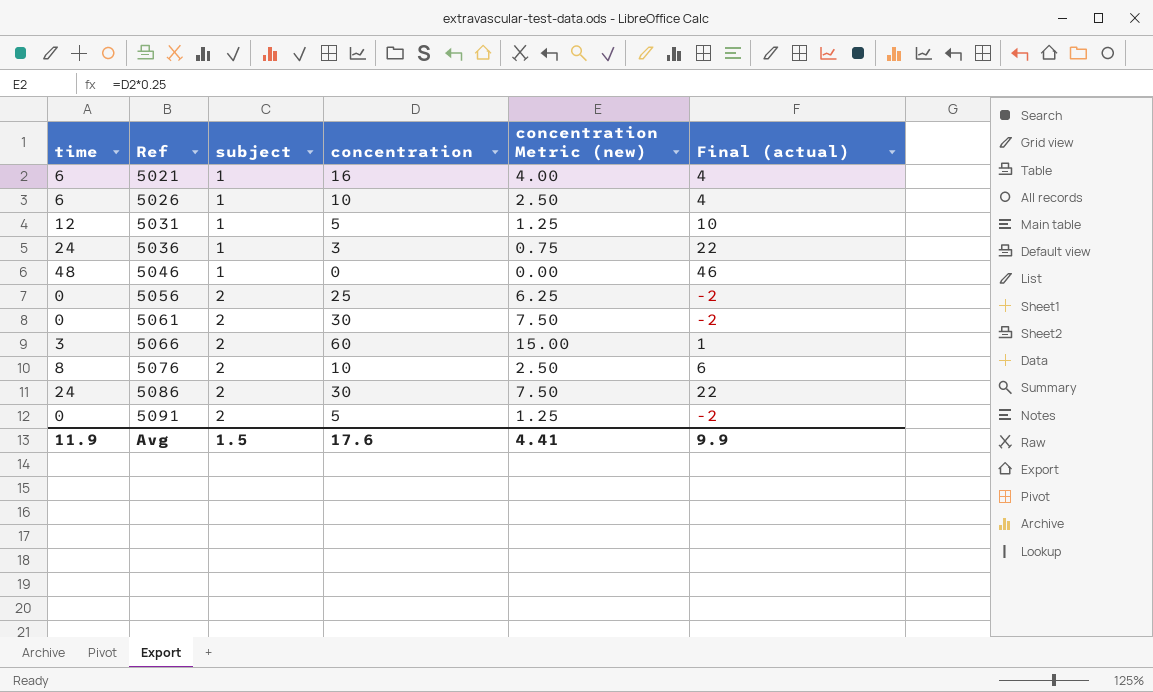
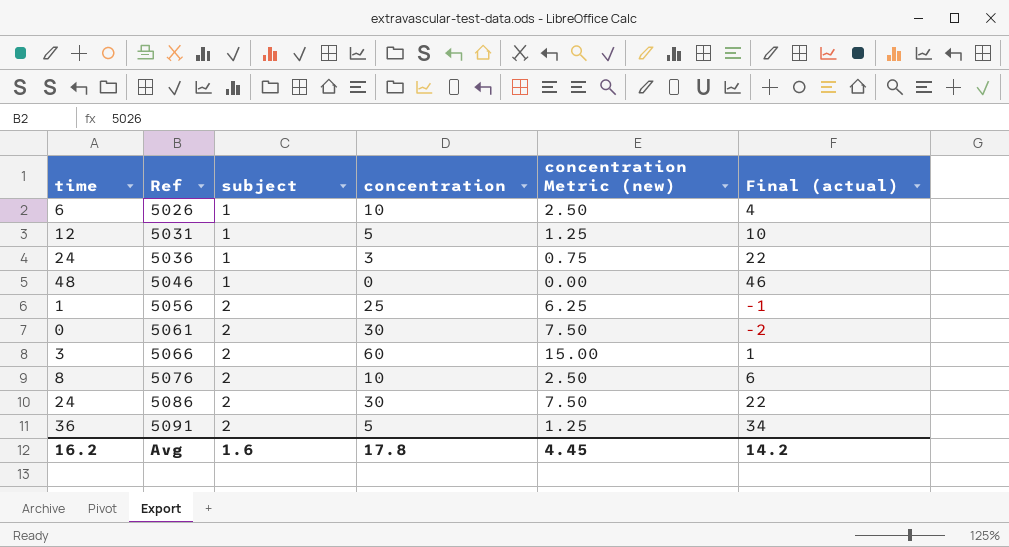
row 5021: 6 | 1 | 16 | 4.00 | 4 -> none
5056 | time: 0 -> 1
5056 | Final (actual): -2 -> -1
5091 | time: 0 -> 36
5091 | Final (actual): -2 -> 34
Avg | time: 11.9 -> 16.2
Avg | subject: 1.5 -> 1.6
Avg | concentration: 17.6 -> 17.8
Avg | concentration Metric (new): 4.41 -> 4.45
Avg | Final (actual): 9.9 -> 14.2

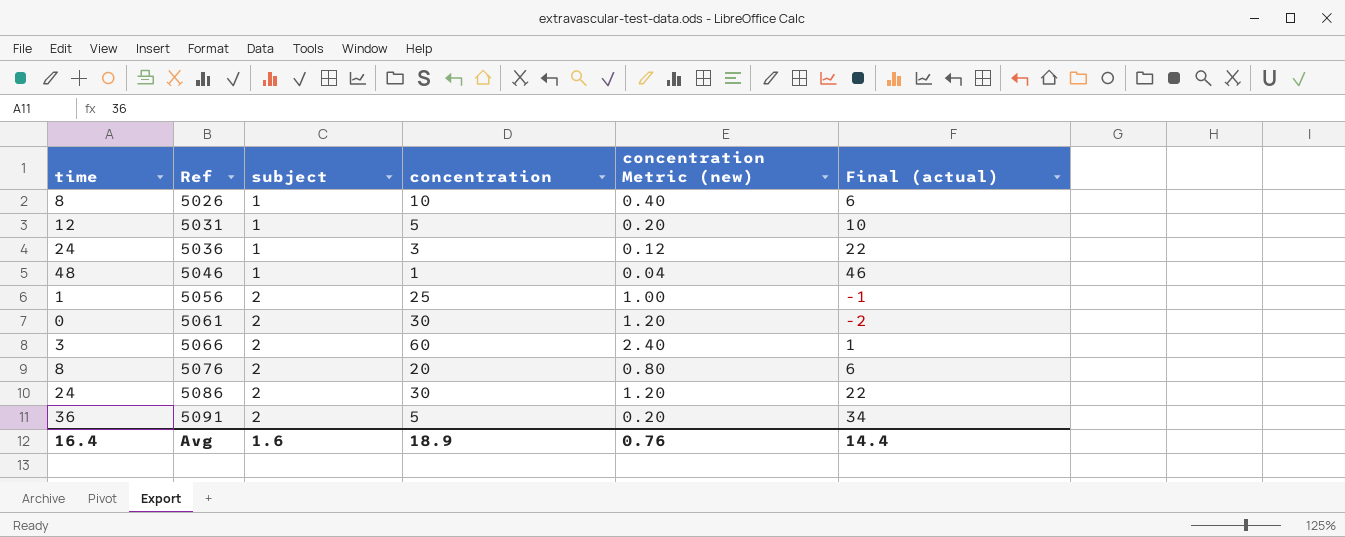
column concentration Metric (new) | formula: [concentration] * 0.25 -> [concentration] * 0.04
5026 | time: 6 -> 8
5026 | Final (actual): 4 -> 6
5046 | concentration: 0 -> 1
5076 | concentration: 10 -> 20
Avg | time: 16.2 -> 16.4
Avg | concentration: 17.8 -> 18.9
Avg | concentration Metric (new): 4.45 -> 0.76
Avg | Final (actual): 14.2 -> 14.4

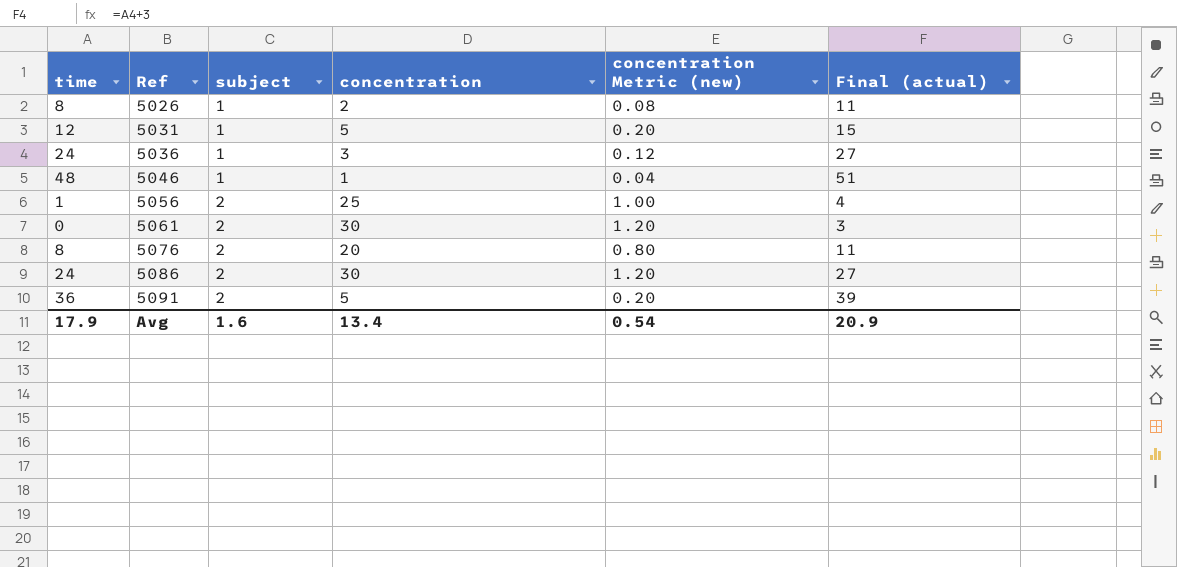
column Final (actual) | formula: [time] - 2 -> [time] + 3
row 5066: 3 | 2 | 60 | 2.40 | 1 -> none
5026 | concentration: 10 -> 2
5026 | concentration Metric (new): 0.40 -> 0.08
Avg | time: 16.4 -> 17.9
Avg | concentration: 18.9 -> 13.4
Avg | concentration Metric (new): 0.76 -> 0.54
Avg | Final (actual): 14.4 -> 20.9

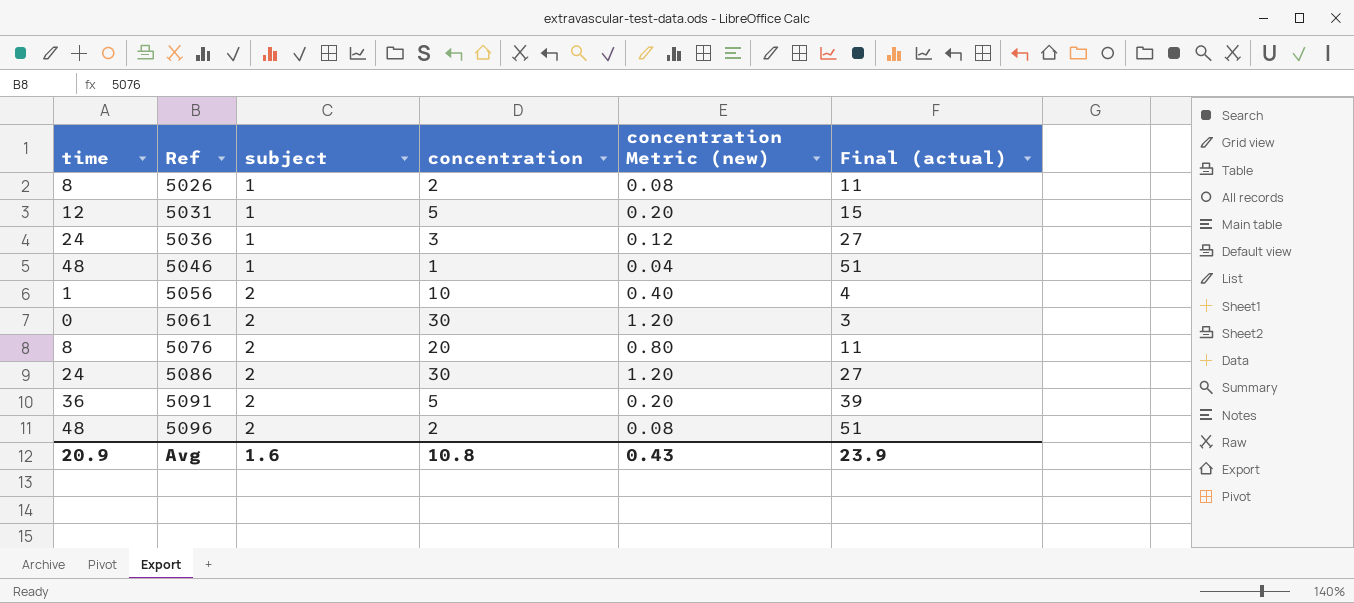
5056 | concentration: 25 -> 10
5056 | concentration Metric (new): 1.00 -> 0.40
row 5096: none -> 48 | 2 | 2 | 0.08 | 51
Avg | time: 17.9 -> 20.9
Avg | concentration: 13.4 -> 10.8
Avg | concentration Metric (new): 0.54 -> 0.43
Avg | Final (actual): 20.9 -> 23.9

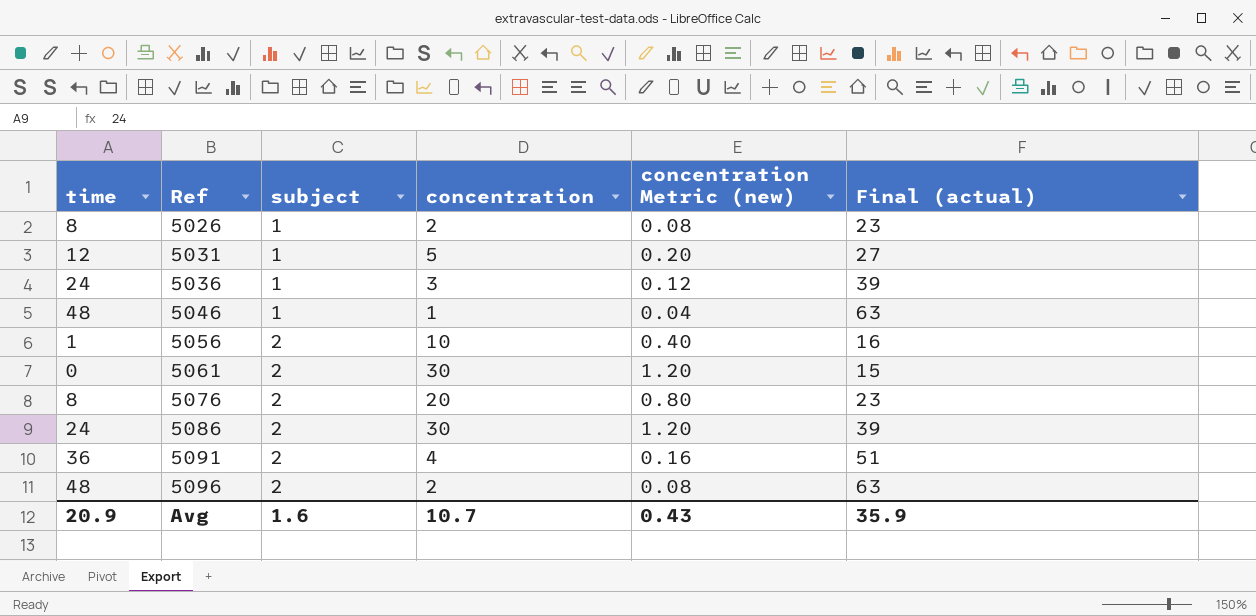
column Final (actual) | formula: [time] + 3 -> [time] + 15
5091 | concentration: 5 -> 4
5091 | concentration Metric (new): 0.20 -> 0.16
Avg | concentration: 10.8 -> 10.7
Avg | Final (actual): 23.9 -> 35.9

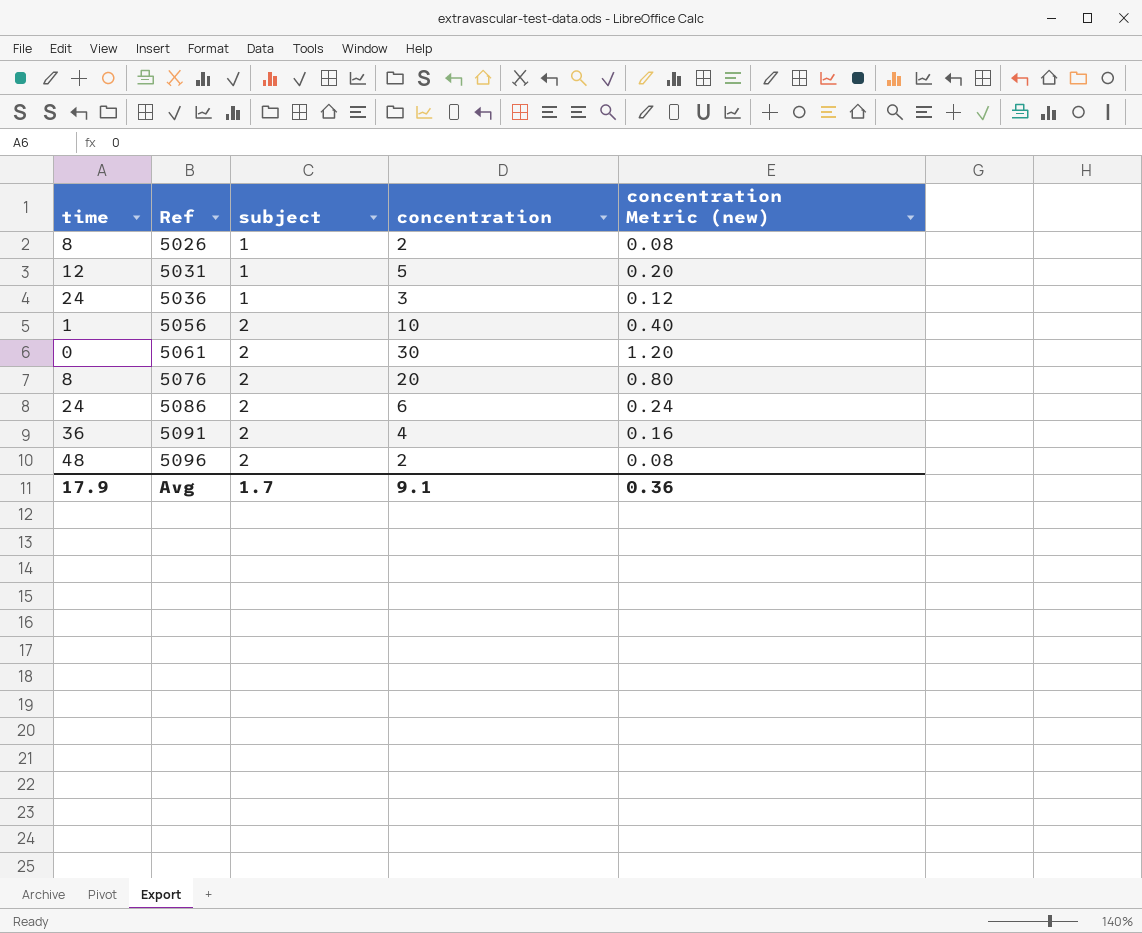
column Final (actual) | formula: [time] + 15 -> none
row 5046: 48 | 1 | 1 | 0.04 | 63 -> none
5086 | concentration: 30 -> 6
5086 | concentration Metric (new): 1.20 -> 0.24
Avg | time: 20.9 -> 17.9
Avg | subject: 1.6 -> 1.7
Avg | concentration: 10.7 -> 9.1
Avg | concentration Metric (new): 0.43 -> 0.36

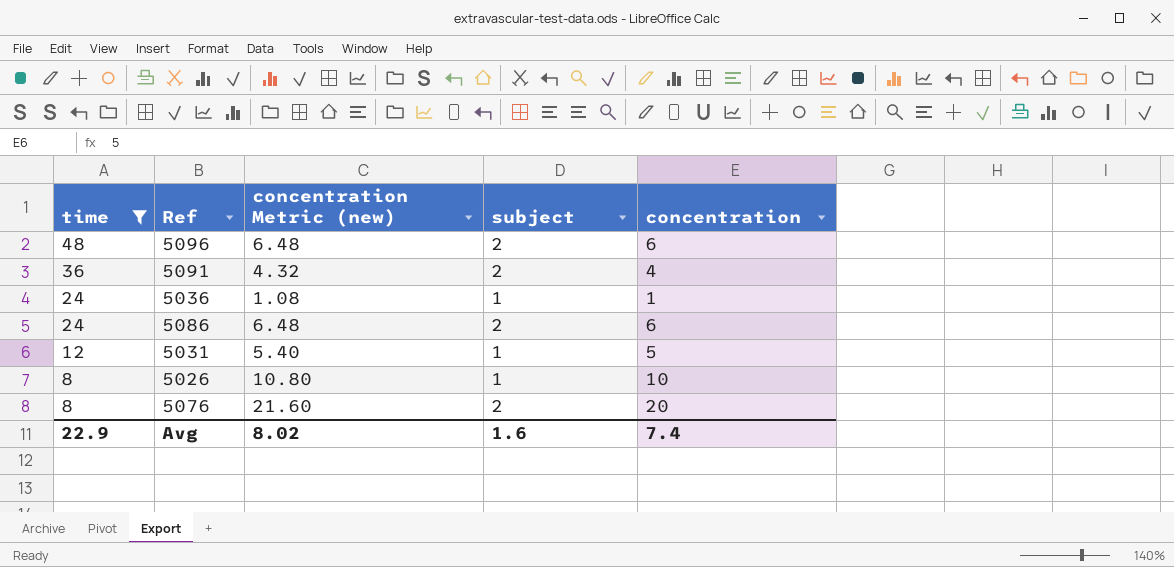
filter: none -> time >= 8
row order: Ref ascending -> time descending
column concentration Metric (new) | formula: [concentration] * 0.04 -> [concentration] * 1.08
column concentration Metric (new) | position: 5 -> 3
5096 | concentration: 2 -> 6
5036 | concentration: 3 -> 1
5026 | concentration: 2 -> 10
Avg | time: 17.9 -> 22.9
Avg | concentration Metric (new): 0.36 -> 8.02
Avg | subject: 1.7 -> 1.6
Avg | concentration: 9.1 -> 7.4

